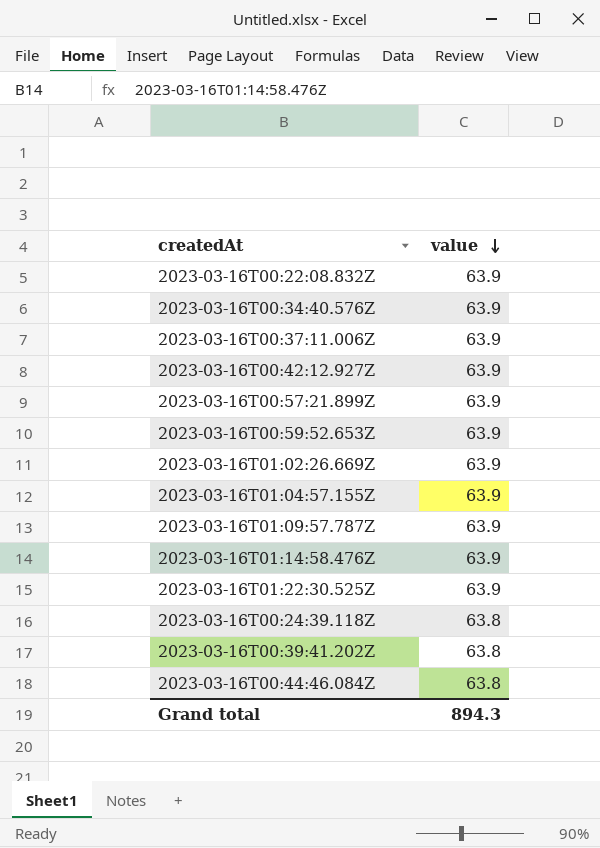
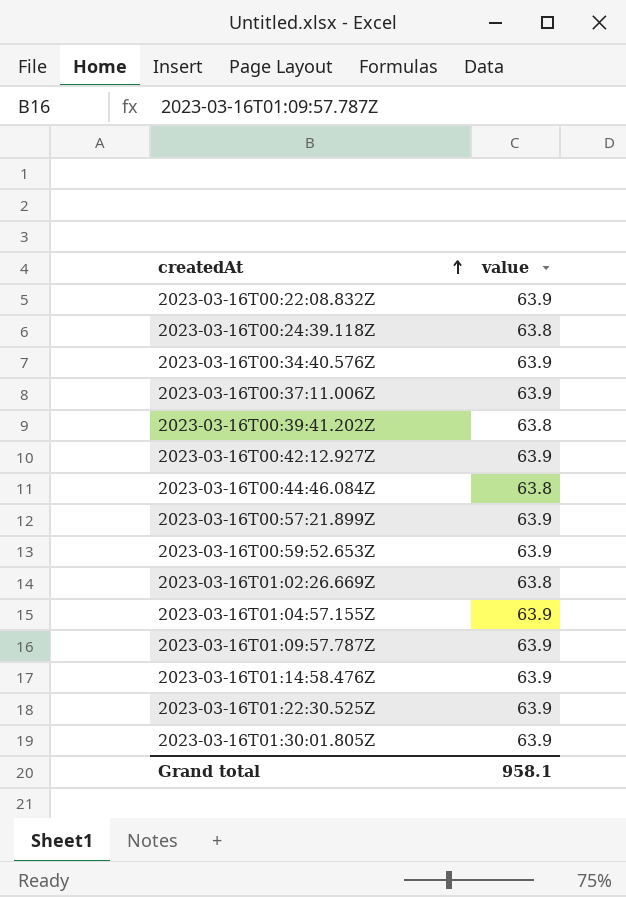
row order: value descending -> createdAt ascending
2023-03-16T01:02:26.669Z | value: 63.9 -> 63.8
row 2023-03-16T01:30:01.805Z: none -> 63.9
Grand total | value: 894.3 -> 958.1

